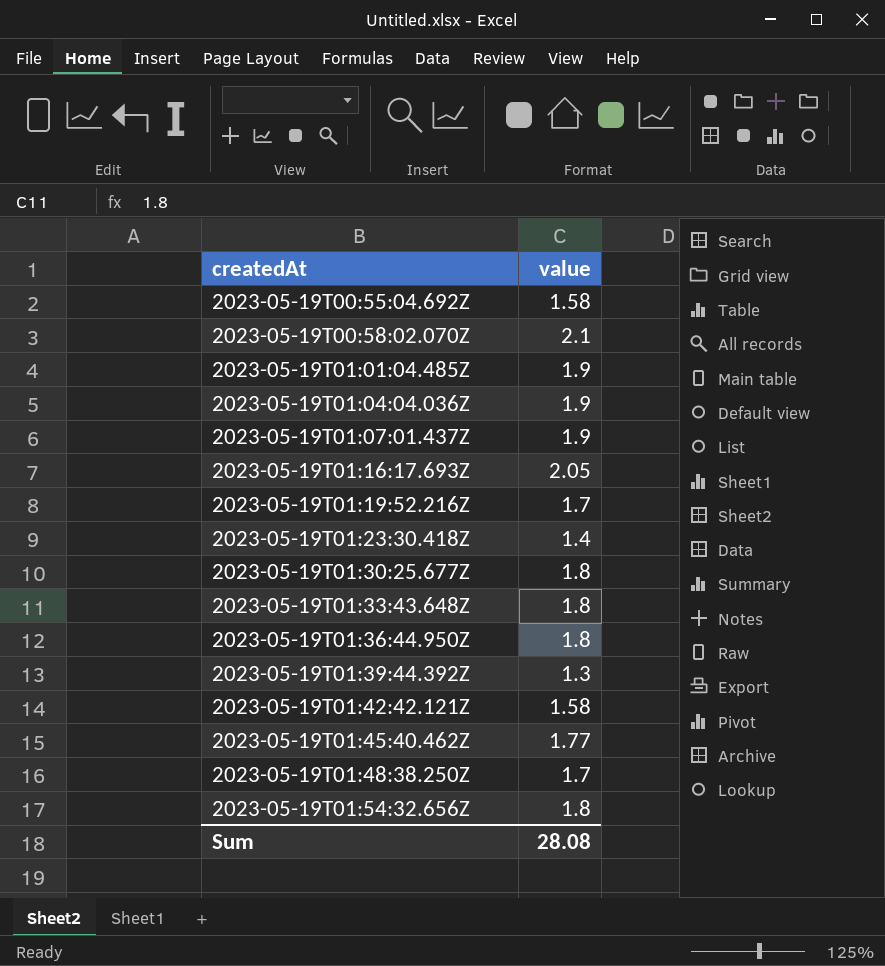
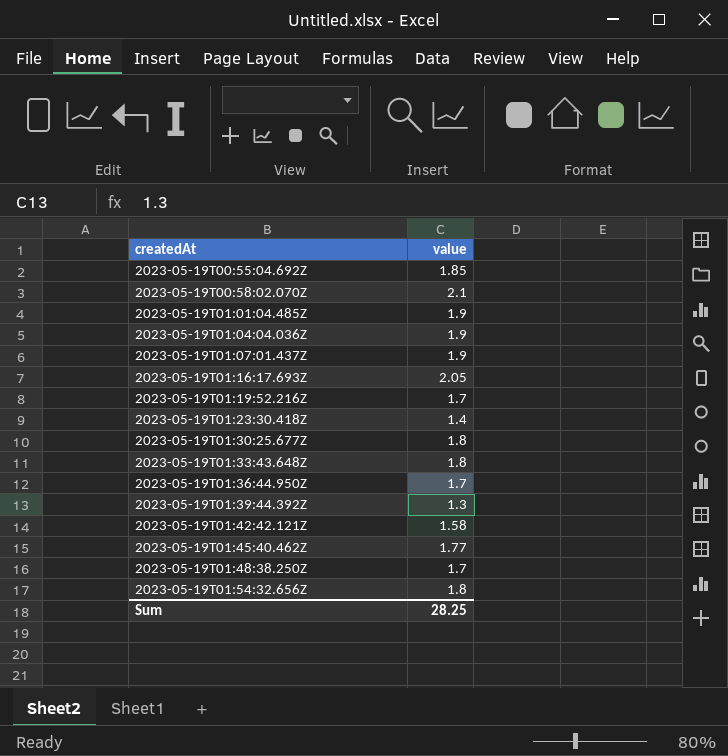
2023-05-19T00:55:04.692Z | value: 1.58 -> 1.85
2023-05-19T01:36:44.950Z | value: 1.8 -> 1.7
Sum | value: 28.08 -> 28.25

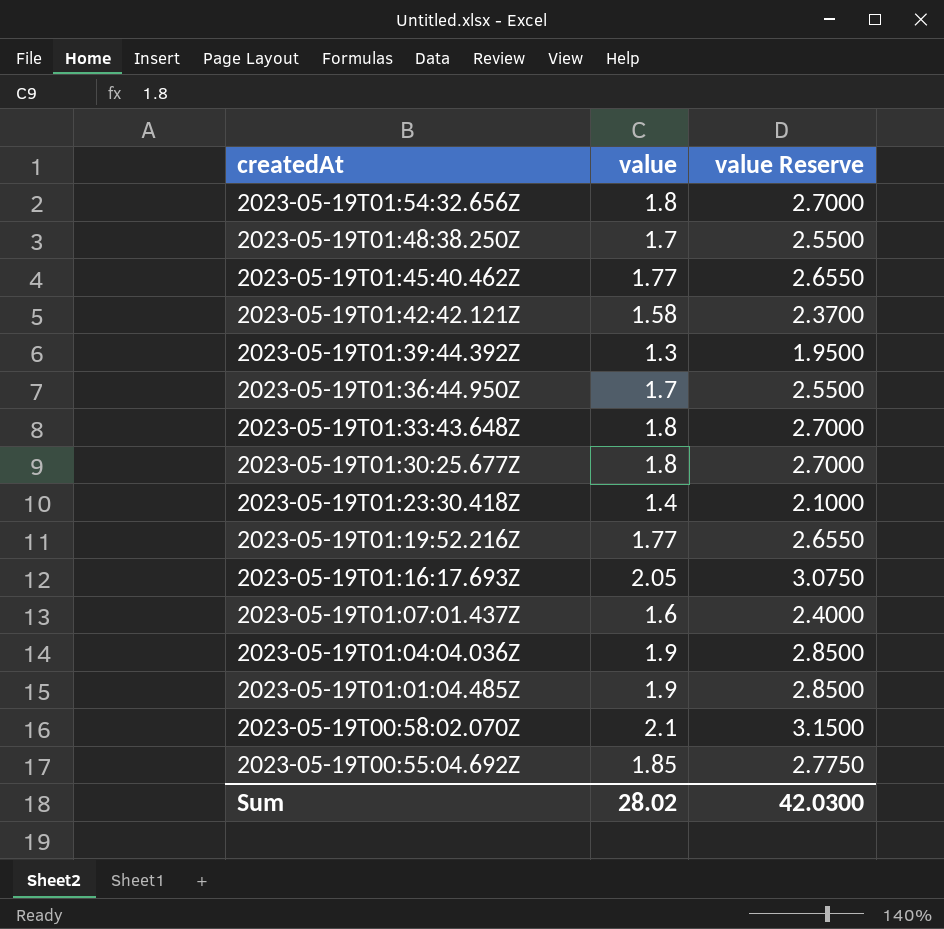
row order: createdAt ascending -> createdAt descending
column value Reserve | formula: none -> [value] * 1.5
2023-05-19T01:19:52.216Z | value: 1.7 -> 1.77
2023-05-19T01:07:01.437Z | value: 1.9 -> 1.6
Sum | value: 28.25 -> 28.02

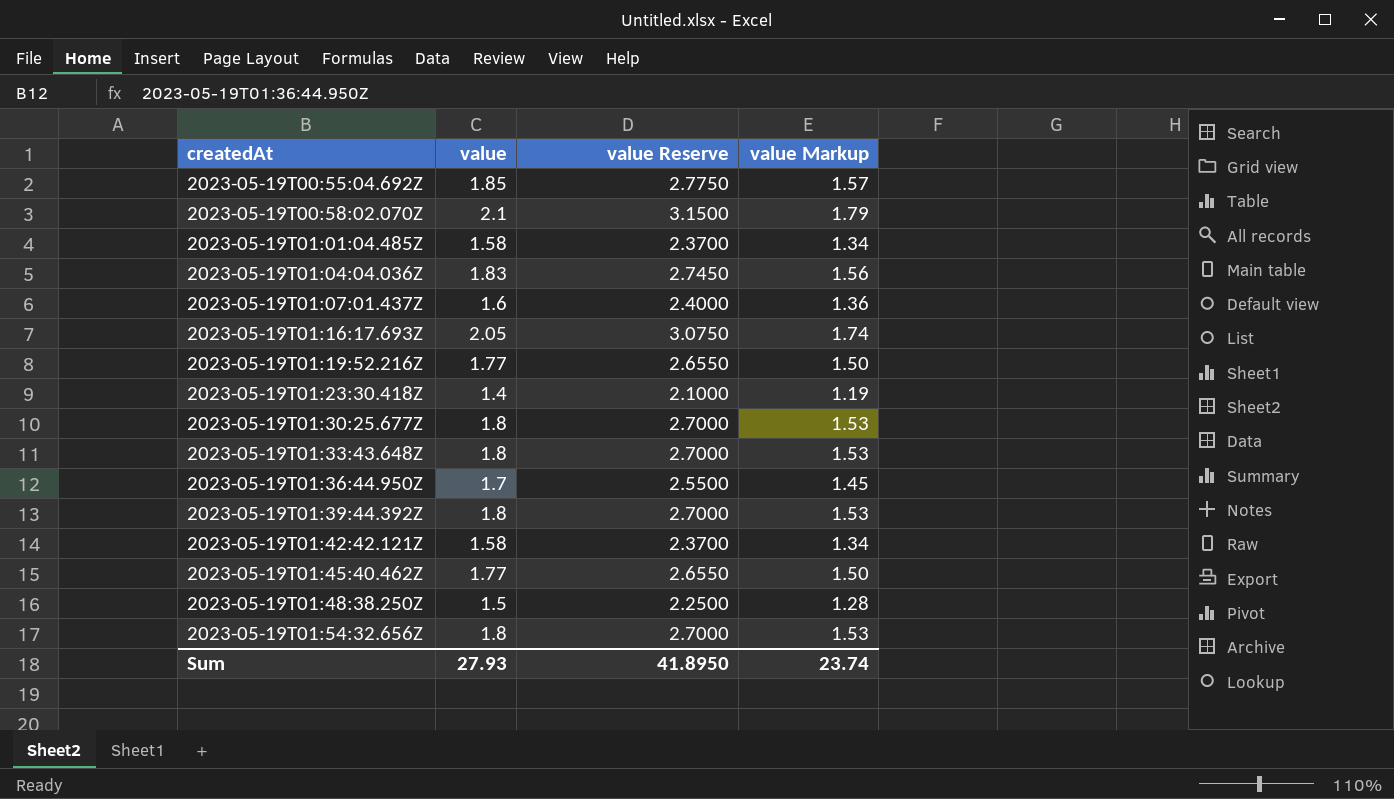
row order: createdAt descending -> createdAt ascending
column value Markup | formula: none -> [value] * 0.85
2023-05-19T01:01:04.485Z | value: 1.9 -> 1.58
2023-05-19T01:01:04.485Z | value Reserve: 2.8500 -> 2.3700
2023-05-19T01:04:04.036Z | value: 1.9 -> 1.83
2023-05-19T01:04:04.036Z | value Reserve: 2.8500 -> 2.7450
2023-05-19T01:39:44.392Z | value: 1.3 -> 1.8
2023-05-19T01:39:44.392Z | value Reserve: 1.9500 -> 2.7000
2023-05-19T01:48:38.250Z | value: 1.7 -> 1.5
2023-05-19T01:48:38.250Z | value Reserve: 2.5500 -> 2.2500
Sum | value: 28.02 -> 27.93
Sum | value Reserve: 42.0300 -> 41.8950

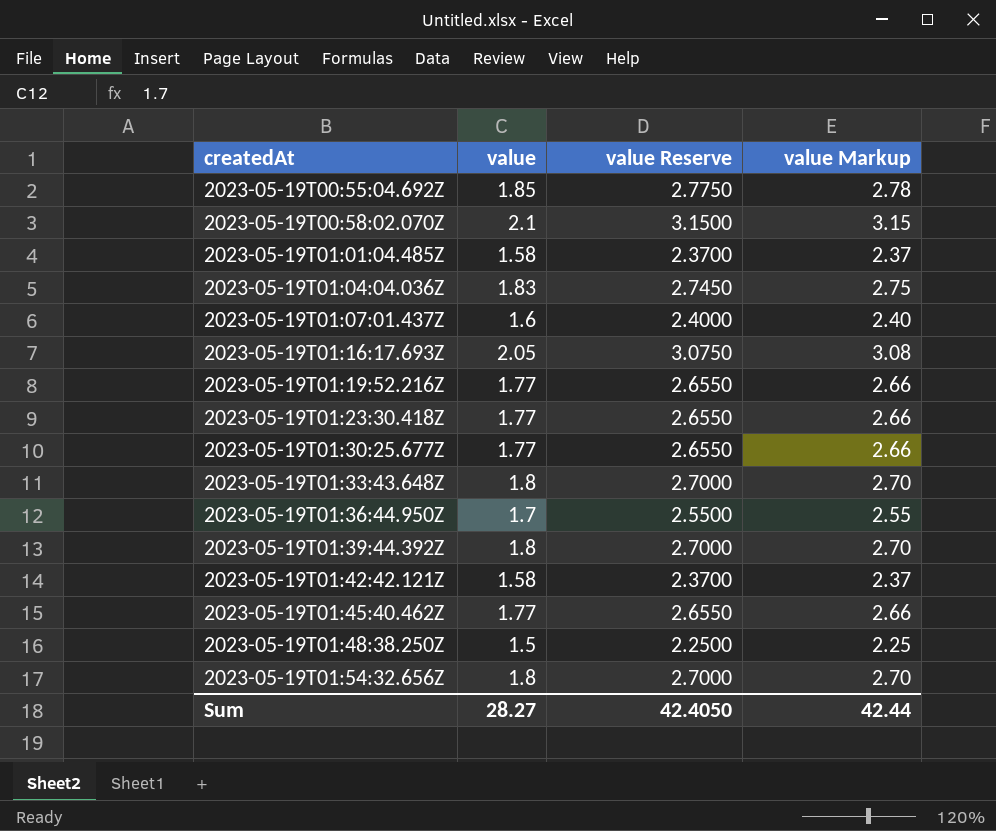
column value Markup | formula: [value] * 0.85 -> [value] * 1.5
2023-05-19T01:23:30.418Z | value: 1.4 -> 1.77
2023-05-19T01:23:30.418Z | value Reserve: 2.1000 -> 2.6550
2023-05-19T01:30:25.677Z | value: 1.8 -> 1.77
2023-05-19T01:30:25.677Z | value Reserve: 2.7000 -> 2.6550
Sum | value: 27.93 -> 28.27
Sum | value Reserve: 41.8950 -> 42.4050
Sum | value Markup: 23.74 -> 42.44

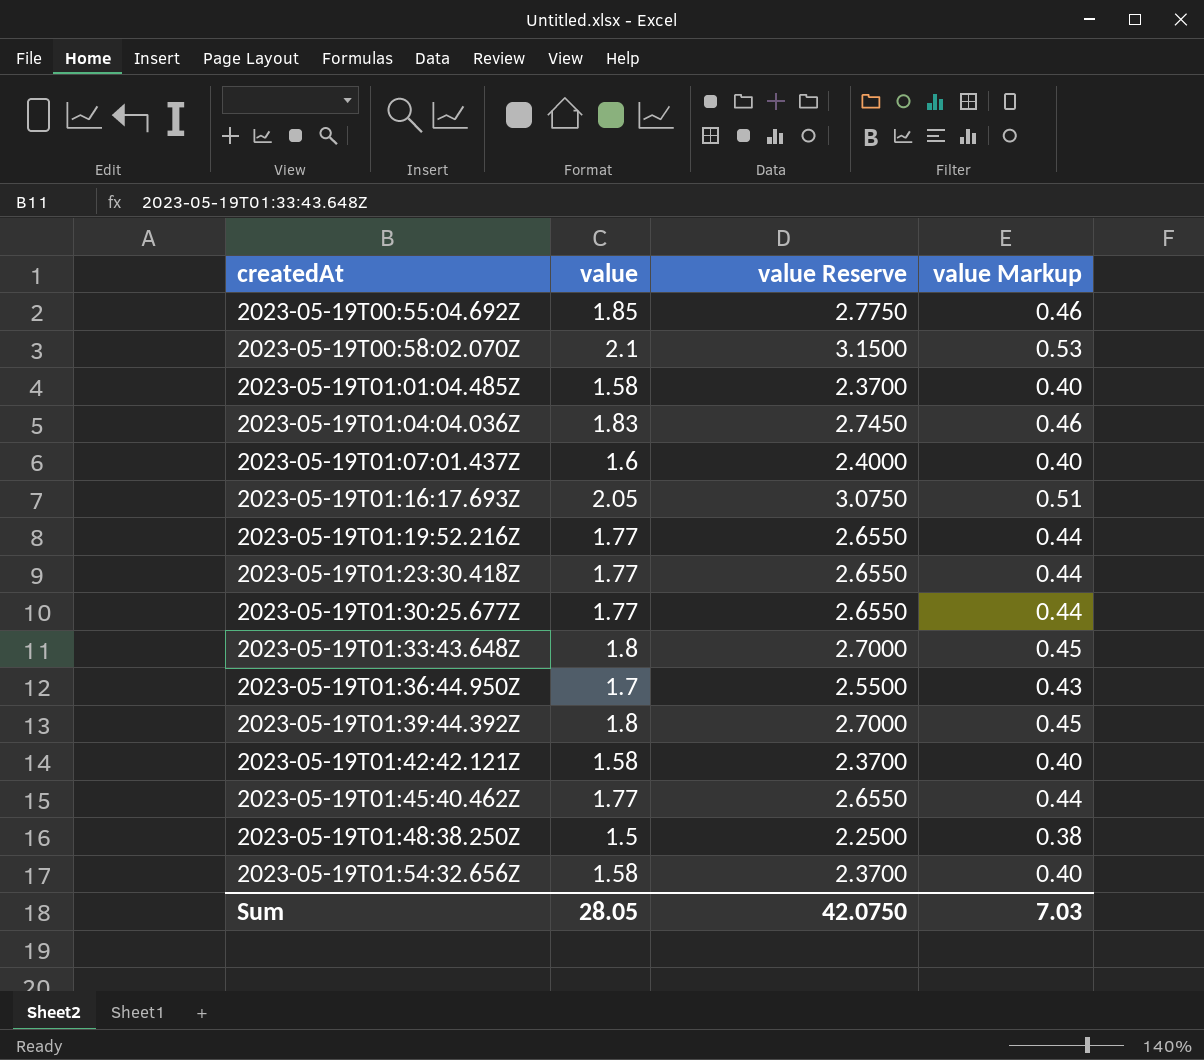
column value Markup | formula: [value] * 1.5 -> [value] * 0.25
2023-05-19T01:54:32.656Z | value: 1.8 -> 1.58
2023-05-19T01:54:32.656Z | value Reserve: 2.7000 -> 2.3700
Sum | value: 28.27 -> 28.05
Sum | value Reserve: 42.4050 -> 42.0750
Sum | value Markup: 42.44 -> 7.03

